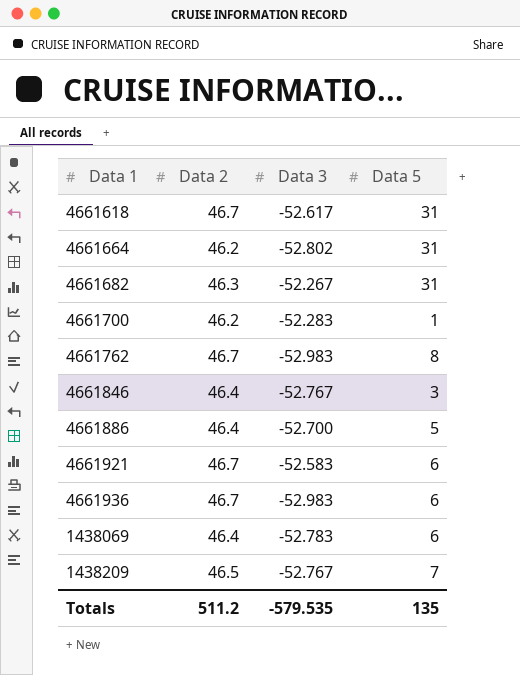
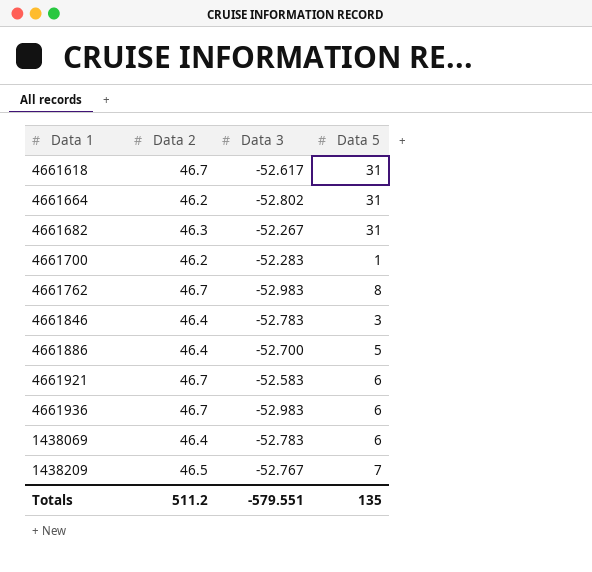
4661846 | Data 3: -52.767 -> -52.783
Totals | Data 3: -579.535 -> -579.551

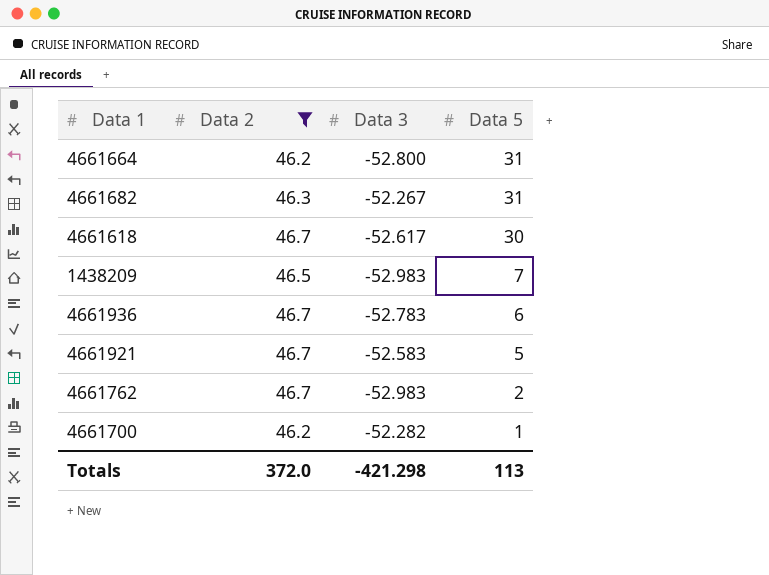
filter: none -> Data 2 != 46.4
row order: none -> Data 5 descending
4661664 | Data 3: -52.802 -> -52.800
4661618 | Data 5: 31 -> 30
1438209 | Data 3: -52.767 -> -52.983
4661936 | Data 3: -52.983 -> -52.783
4661921 | Data 5: 6 -> 5
4661762 | Data 5: 8 -> 2
4661700 | Data 3: -52.283 -> -52.282
Totals | Data 2: 511.2 -> 372.0
Totals | Data 3: -579.551 -> -421.298
Totals | Data 5: 135 -> 113

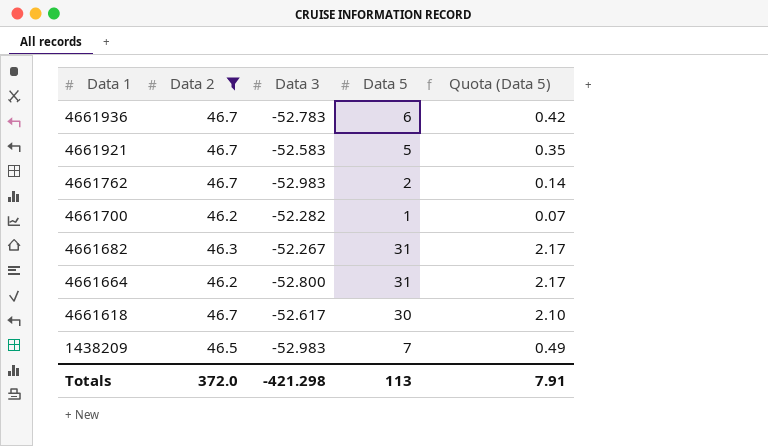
row order: Data 5 descending -> Data 1 descending
column Quota (Data 5) | formula: none -> [Data 5] * 0.07

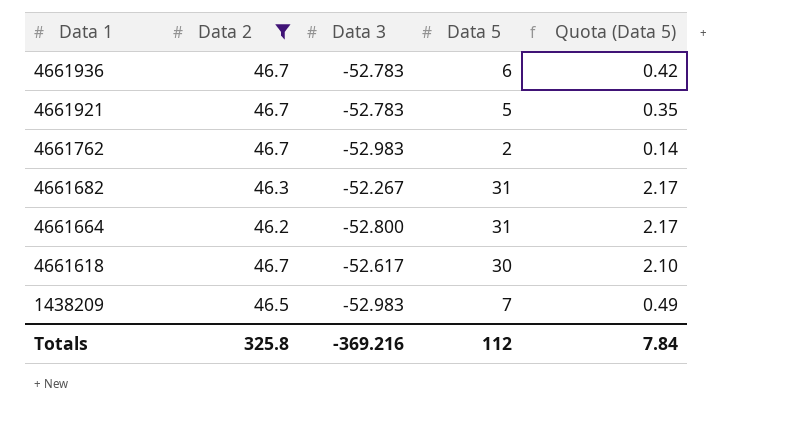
row 4661700: 46.2 | -52.282 | 1 | 0.07 -> none
4661921 | Data 3: -52.583 -> -52.783
Totals | Data 2: 372.0 -> 325.8
Totals | Data 3: -421.298 -> -369.216
Totals | Data 5: 113 -> 112
Totals | Quota (Data 5): 7.91 -> 7.84

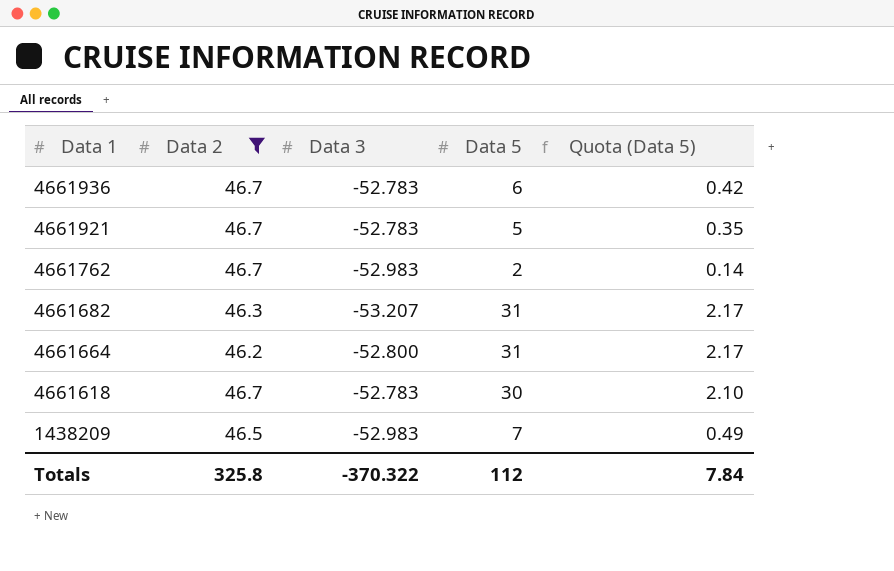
4661682 | Data 3: -52.267 -> -53.207
4661618 | Data 3: -52.617 -> -52.783
Totals | Data 3: -369.216 -> -370.322

